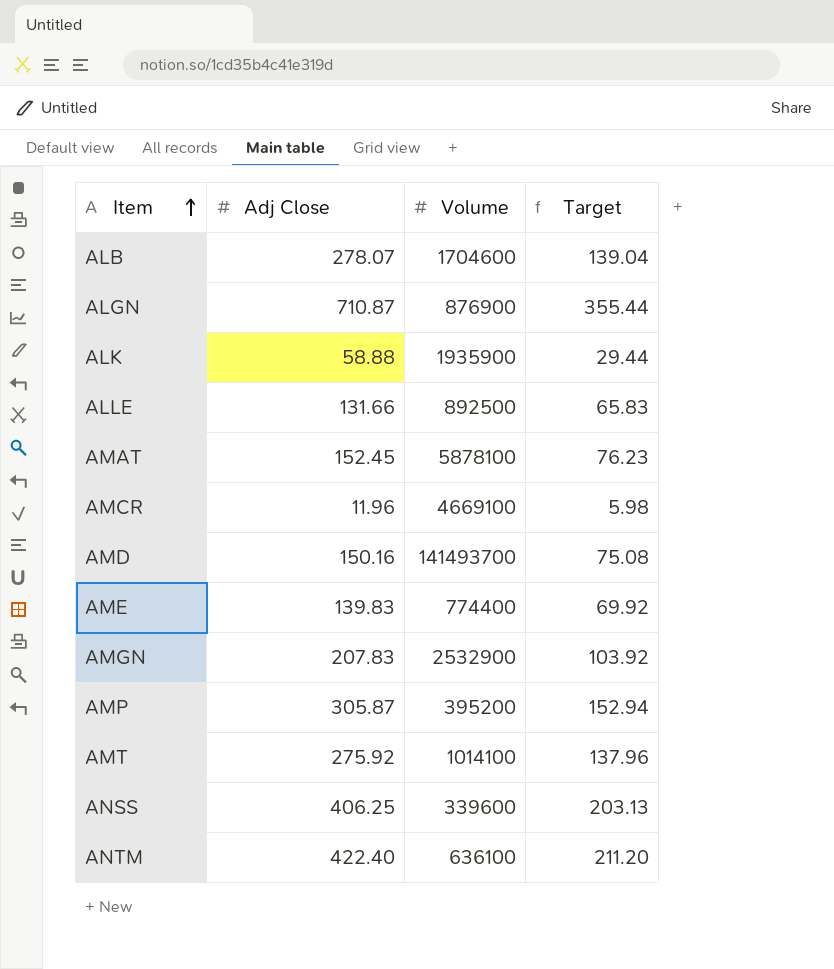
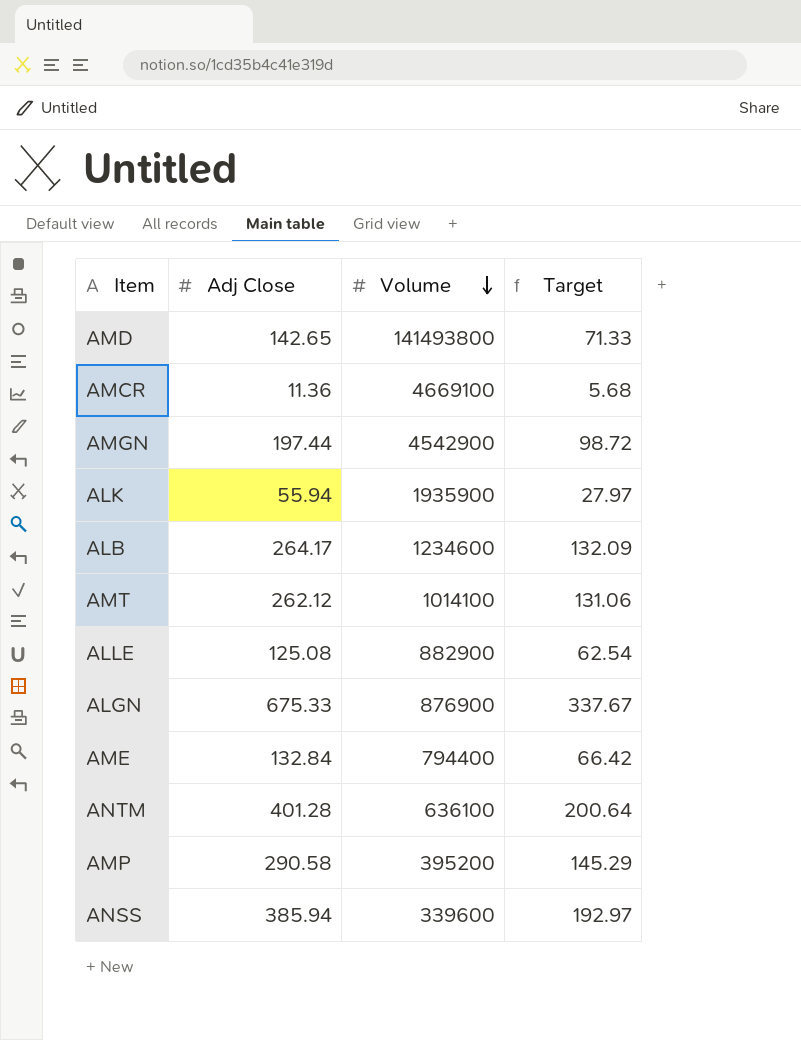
row order: Item ascending -> Volume descending
row AMAT: 152.45 | 5878100 | 76.23 -> none
AMD | Adj Close: 150.16 -> 142.65
AMD | Volume: 141493700 -> 141493800
AMD | Target: 75.08 -> 71.33
AMCR | Adj Close: 11.96 -> 11.36
AMCR | Target: 5.98 -> 5.68
AMGN | Adj Close: 207.83 -> 197.44
AMGN | Volume: 2532900 -> 4542900
AMGN | Target: 103.92 -> 98.72
ALK | Adj Close: 58.88 -> 55.94
ALK | Target: 29.44 -> 27.97
ALB | Adj Close: 278.07 -> 264.17
ALB | Volume: 1704600 -> 1234600
ALB | Target: 139.04 -> 132.09
AMT | Adj Close: 275.92 -> 262.12
AMT | Target: 137.96 -> 131.06
ALLE | Adj Close: 131.66 -> 125.08
ALLE | Volume: 892500 -> 882900
ALLE | Target: 65.83 -> 62.54
ALGN | Adj Close: 710.87 -> 675.33
ALGN | Target: 355.44 -> 337.67
AME | Adj Close: 139.83 -> 132.84
AME | Volume: 774400 -> 794400
AME | Target: 69.92 -> 66.42
ANTM | Adj Close: 422.40 -> 401.28
ANTM | Target: 211.20 -> 200.64
AMP | Adj Close: 305.87 -> 290.58
AMP | Target: 152.94 -> 145.29
ANSS | Adj Close: 406.25 -> 385.94
ANSS | Target: 203.13 -> 192.97

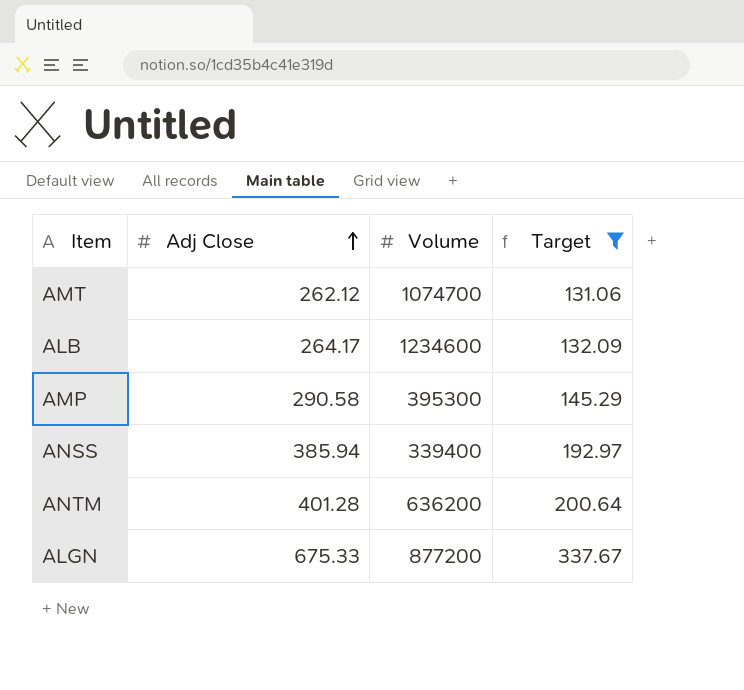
filter: none -> Target >= 131.06
row order: Volume descending -> Adj Close ascending
AMT | Volume: 1014100 -> 1074700
AMP | Volume: 395200 -> 395300
ANSS | Volume: 339600 -> 339400
ANTM | Volume: 636100 -> 636200
ALGN | Volume: 876900 -> 877200

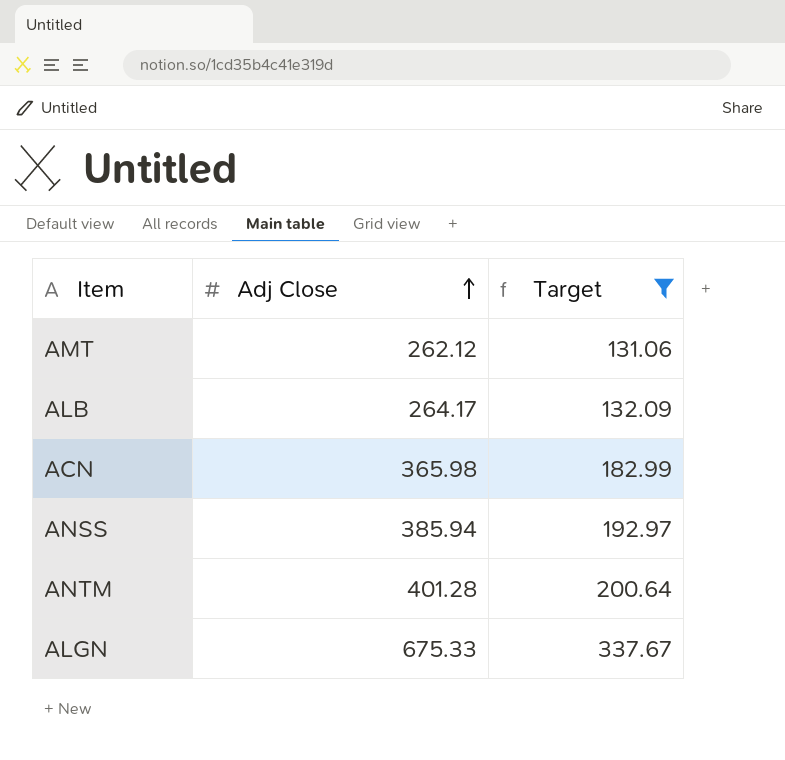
column Volume | position: 3 -> none
row AMP: 290.58 | 395300 | 145.29 -> none
row ACN: none -> 365.98 | 182.99

